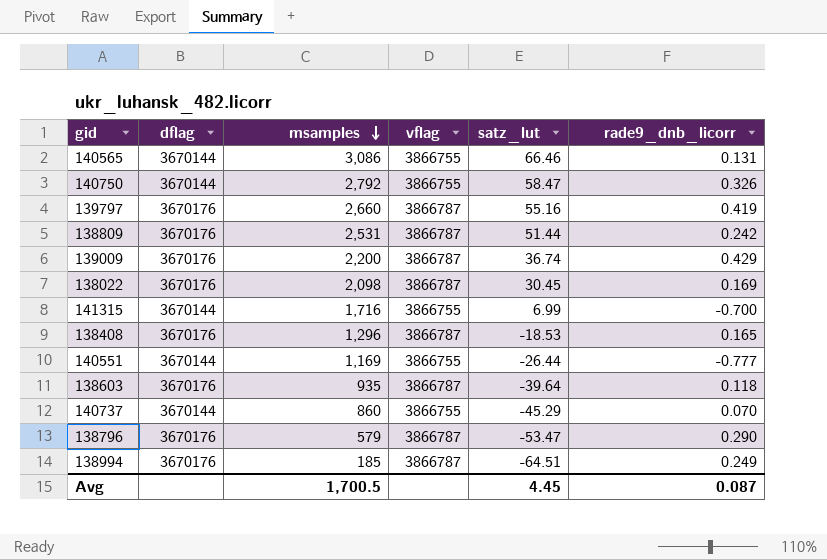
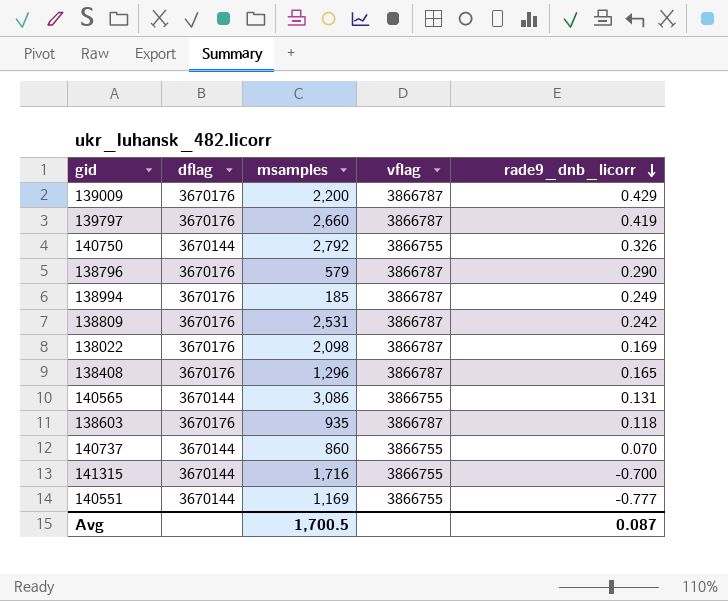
row order: msamples descending -> rade9_dnb_licorr descending
column satz_lut | position: 5 -> none

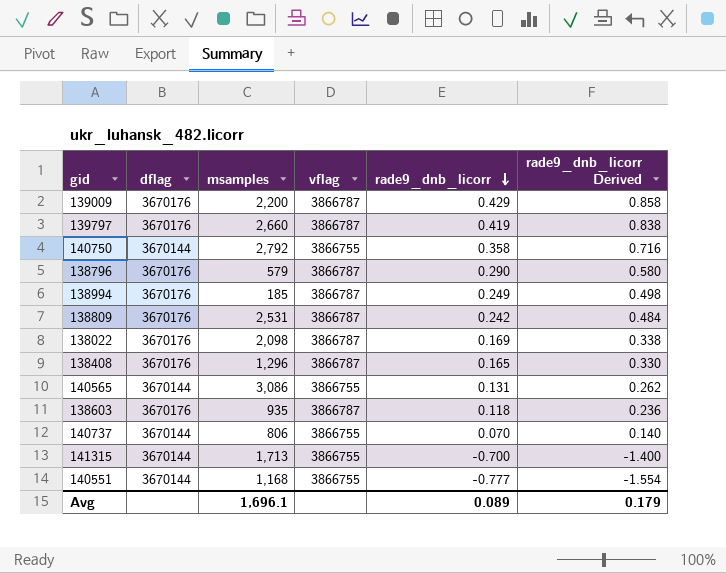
column rade9_dnb_licorr Derived | formula: none -> [rade9_dnb_licorr] * 2
140750 | rade9_dnb_licorr: 0.326 -> 0.358
140737 | msamples: 860 -> 806
141315 | msamples: 1,716 -> 1,713
140551 | msamples: 1,169 -> 1,168
Avg | msamples: 1,700.5 -> 1,696.1
Avg | rade9_dnb_licorr: 0.087 -> 0.089

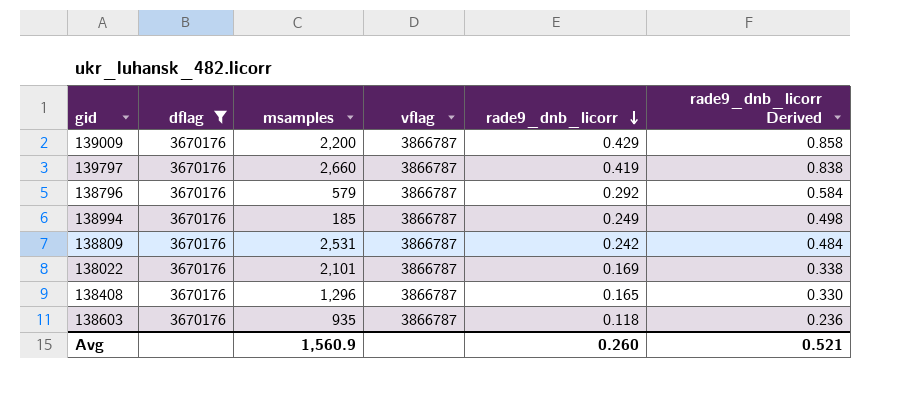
filter: none -> dflag = 3670176
138796 | rade9_dnb_licorr: 0.290 -> 0.292
138796 | rade9_dnb_licorr Derived: 0.580 -> 0.584
138022 | msamples: 2,098 -> 2,101
Avg | msamples: 1,696.1 -> 1,560.9
Avg | rade9_dnb_licorr: 0.089 -> 0.260
Avg | rade9_dnb_licorr Derived: 0.179 -> 0.521

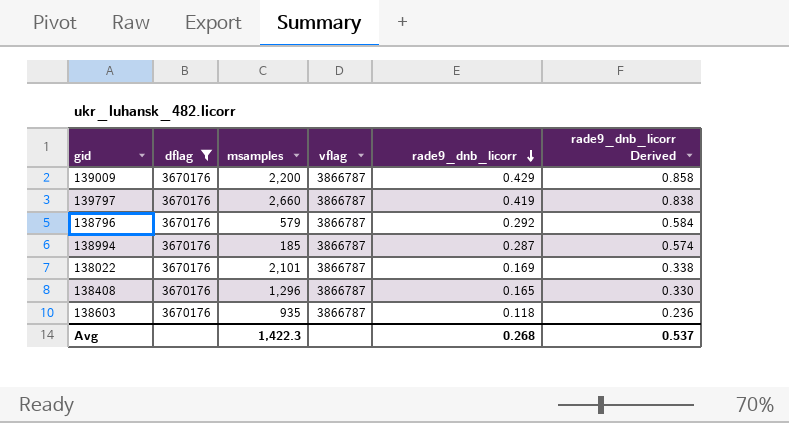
row 138809: 3670176 | 2,531 | 3866787 | 0.242 | 0.484 -> none
138994 | rade9_dnb_licorr: 0.249 -> 0.287
138994 | rade9_dnb_licorr Derived: 0.498 -> 0.574
Avg | msamples: 1,560.9 -> 1,422.3
Avg | rade9_dnb_licorr: 0.260 -> 0.268
Avg | rade9_dnb_licorr Derived: 0.521 -> 0.537

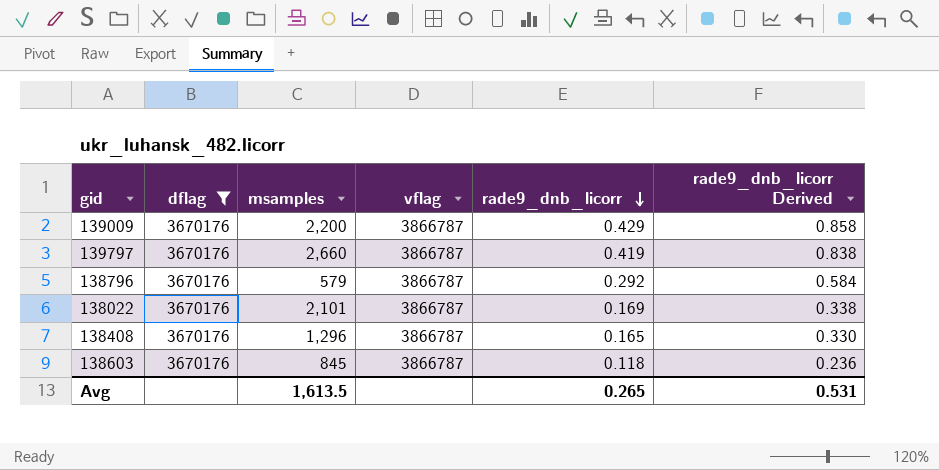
row 138994: 3670176 | 185 | 3866787 | 0.287 | 0.574 -> none
138603 | msamples: 935 -> 845
Avg | msamples: 1,422.3 -> 1,613.5
Avg | rade9_dnb_licorr: 0.268 -> 0.265
Avg | rade9_dnb_licorr Derived: 0.537 -> 0.531

